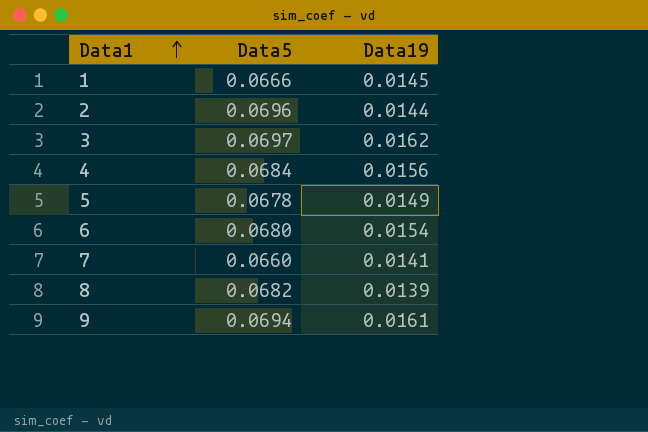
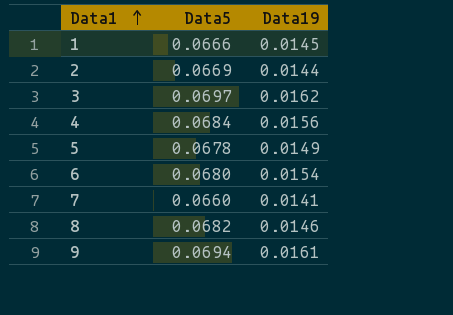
2 | Data5: 0.0696 -> 0.0669
8 | Data19: 0.0139 -> 0.0146

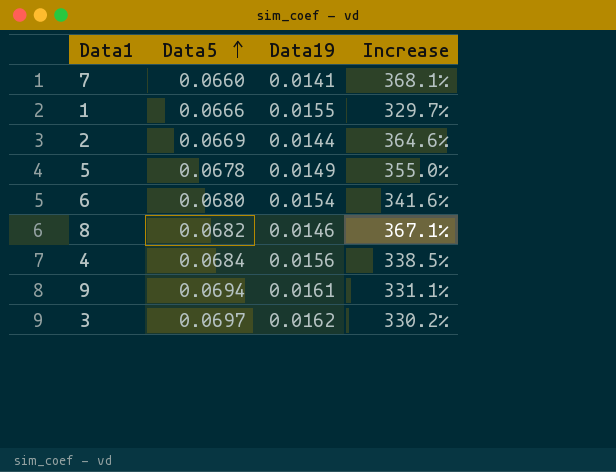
row order: Data1 ascending -> Data5 ascending
column Increase | formula: none -> ([Data5] - [Data19]) / [Data19]
1 | Data19: 0.0145 -> 0.0155

